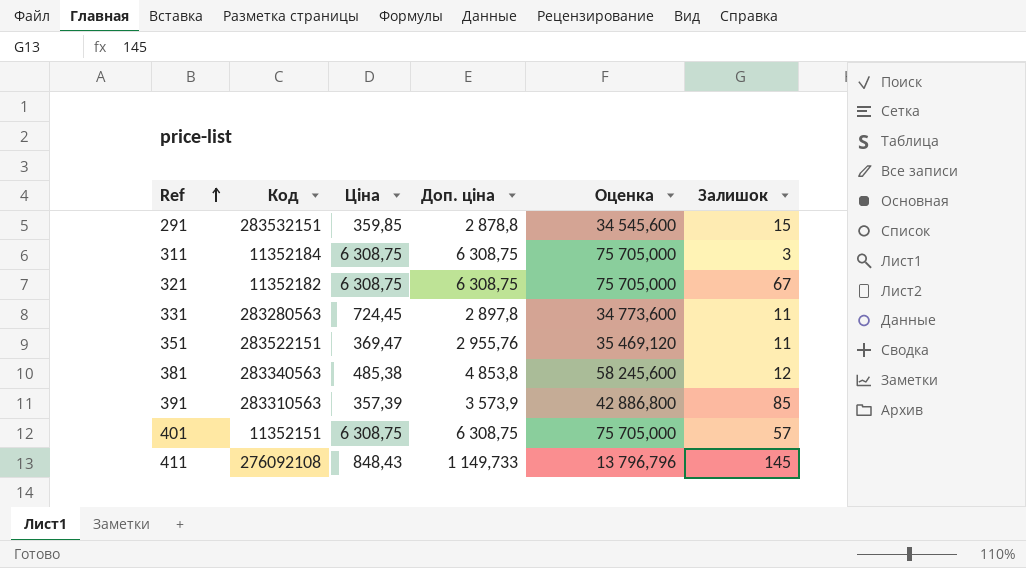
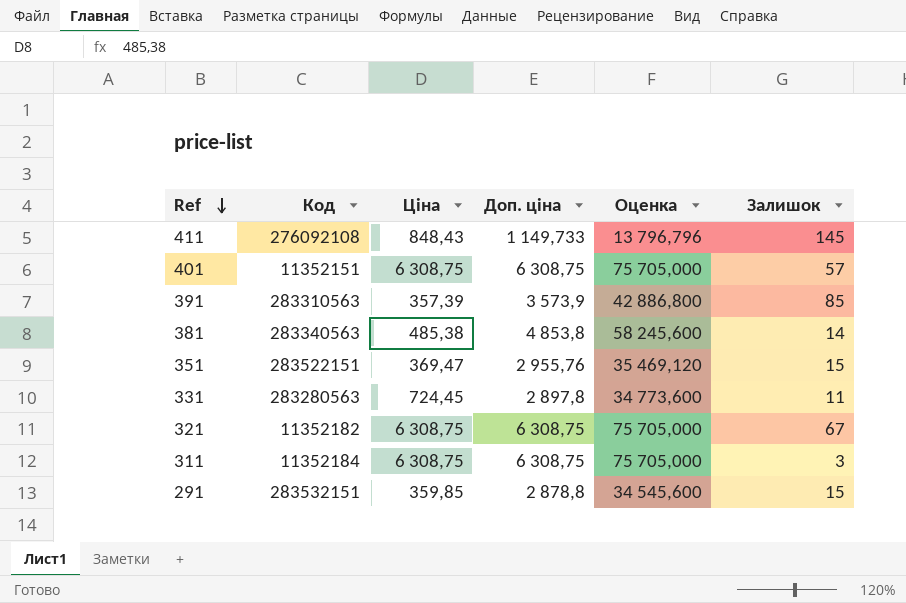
row order: Ref ascending -> Ref descending
381 | Залишок: 12 -> 14
351 | Залишок: 11 -> 15

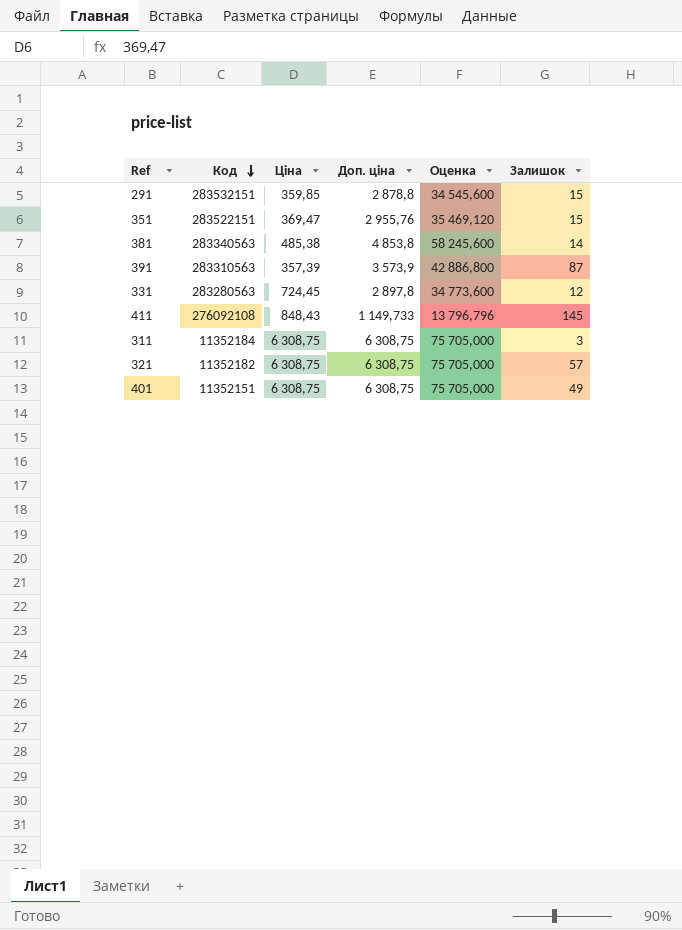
row order: Ref descending -> Код descending
391 | Залишок: 85 -> 87
331 | Залишок: 11 -> 12
321 | Залишок: 67 -> 57
401 | Залишок: 57 -> 49

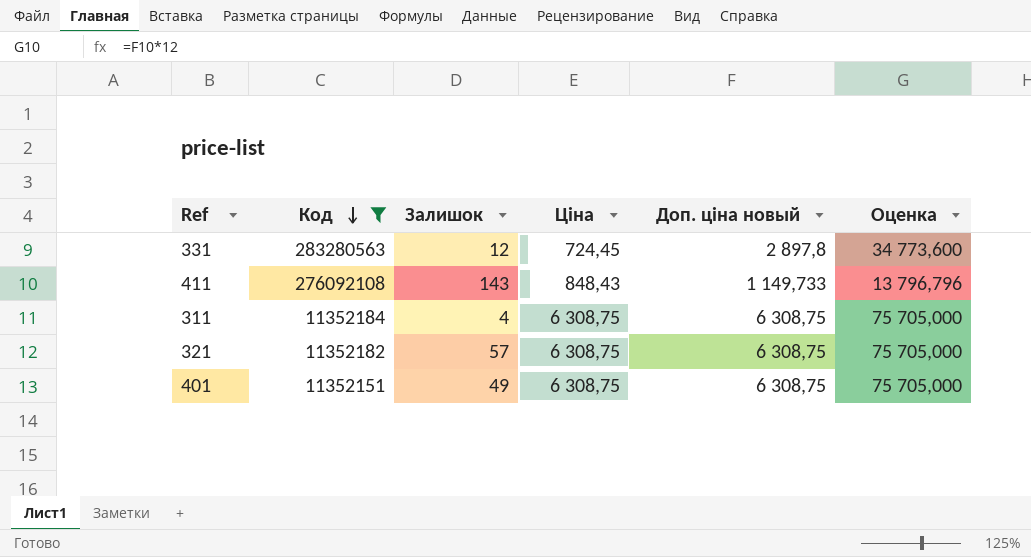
filter: none -> Код <= 283280563
column Залишок | position: 6 -> 3
column name: Доп. ціна -> Доп. ціна новый
411 | Залишок: 145 -> 143
311 | Залишок: 3 -> 4

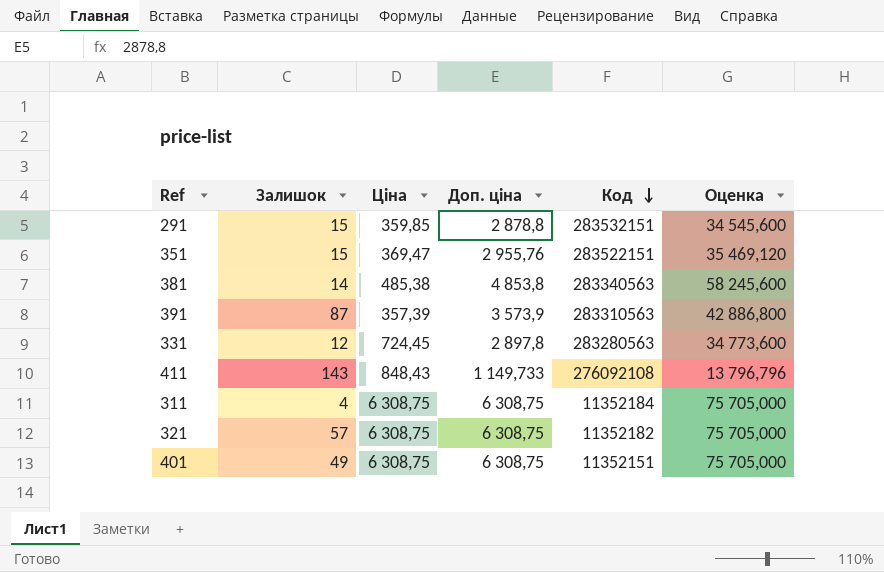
filter: Код <= 283280563 -> none
column name: Доп. ціна новый -> Доп. ціна
column Код | position: 2 -> 5

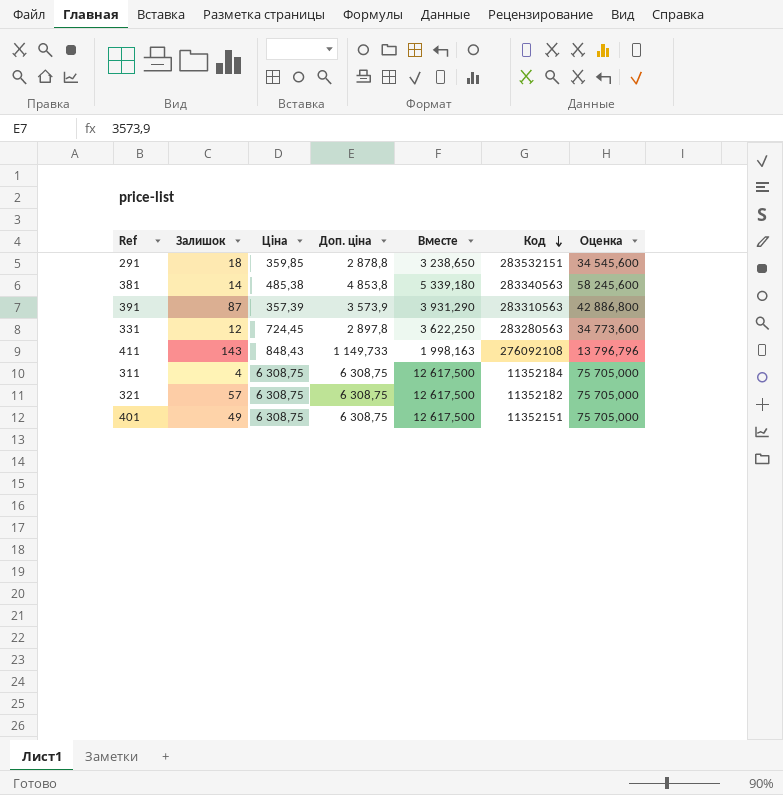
column Вместе | formula: none -> [Ціна] + [Доп. ціна]
row 351: 15 | 369,47 | 2 955,76 | 283522151 | 35 469,120 -> none
291 | Залишок: 15 -> 18

